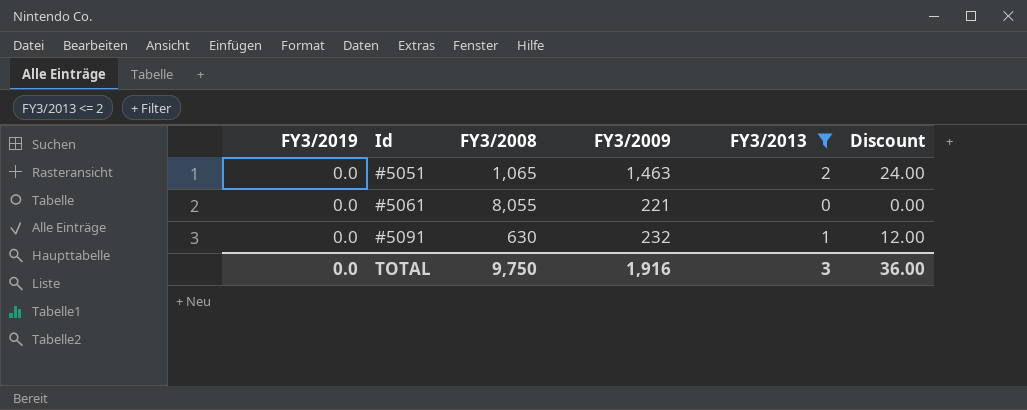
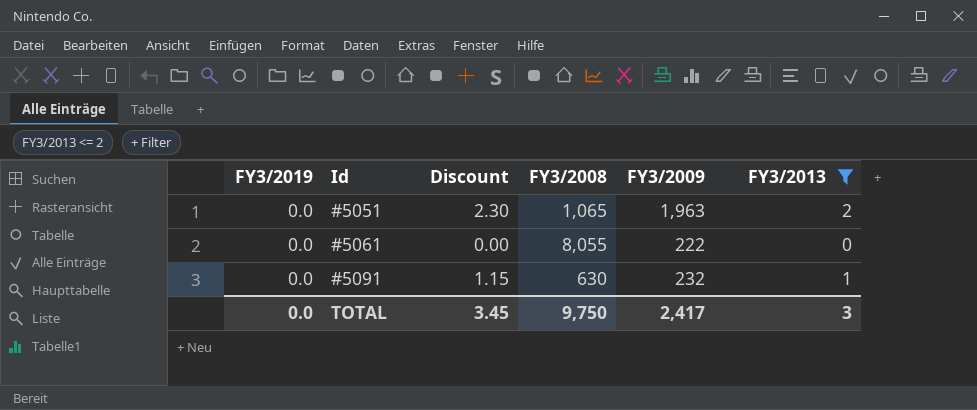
column Discount | formula: [FY3/2013] * 12 -> [FY3/2013] * 1.15
column Discount | position: 6 -> 3
#5051 | FY3/2009: 1,463 -> 1,963
#5061 | FY3/2009: 221 -> 222
TOTAL | Discount: 36.00 -> 3.45
TOTAL | FY3/2009: 1,916 -> 2,417

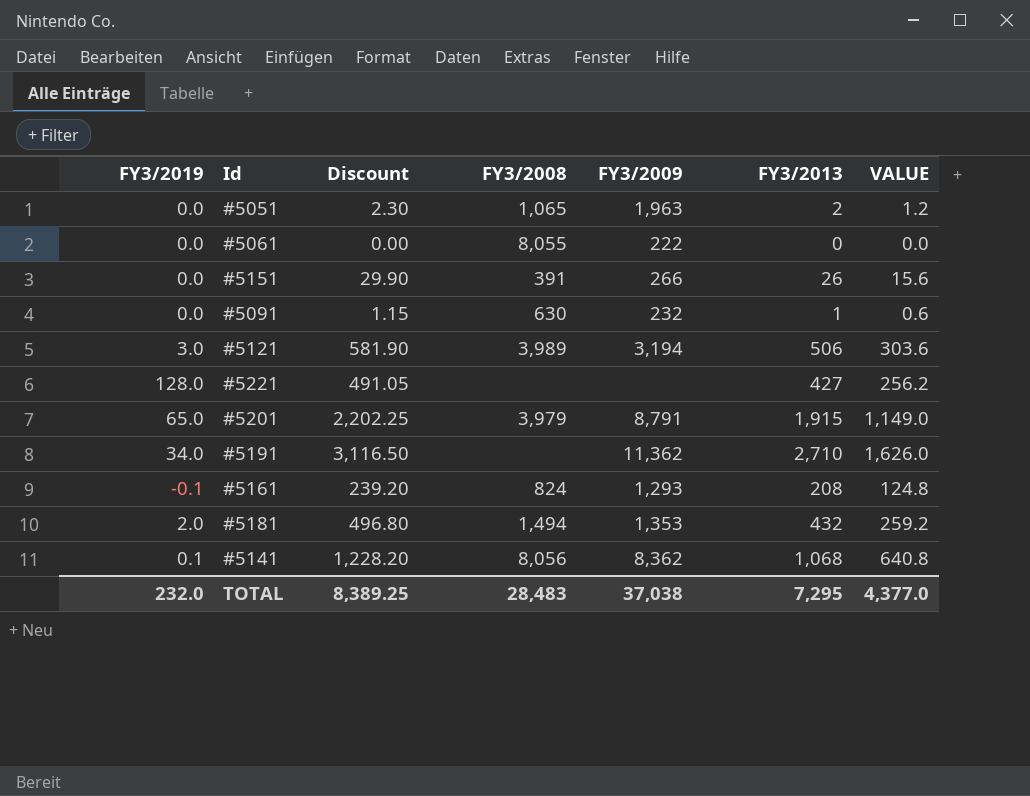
filter: FY3/2013 <= 2 -> none
column VALUE | formula: none -> [FY3/2013] * 0.6
TOTAL | FY3/2019: 0.0 -> 232.0
TOTAL | Discount: 3.45 -> 8,389.25
TOTAL | FY3/2008: 9,750 -> 28,483
TOTAL | FY3/2009: 2,417 -> 37,038
TOTAL | FY3/2013: 3 -> 7,295

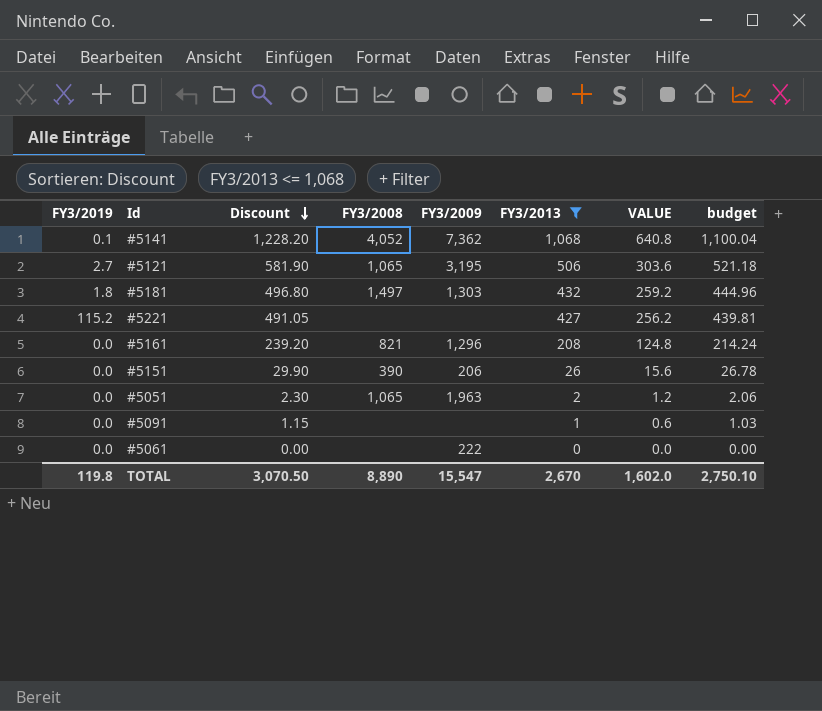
filter: none -> FY3/2013 <= 1,068
row order: none -> Discount descending
column budget | formula: none -> [FY3/2013] * 1.03
#5141 | FY3/2008: 8,056 -> 4,052
#5141 | FY3/2009: 8,362 -> 7,362
#5121 | FY3/2019: 3.0 -> 2.7
#5121 | FY3/2008: 3,989 -> 1,065
#5121 | FY3/2009: 3,194 -> 3,195
#5181 | FY3/2019: 2.0 -> 1.8
#5181 | FY3/2008: 1,494 -> 1,497
#5181 | FY3/2009: 1,353 -> 1,303
#5221 | FY3/2019: 128.0 -> 115.2
#5161 | FY3/2019: -0.1 -> 0.0
#5161 | FY3/2008: 824 -> 821
#5161 | FY3/2009: 1,293 -> 1,296
#5151 | FY3/2008: 391 -> 390
#5151 | FY3/2009: 266 -> 206
#5091 | FY3/2008: 630 -> none
#5091 | FY3/2009: 232 -> none
#5061 | FY3/2008: 8,055 -> none
TOTAL | FY3/2019: 232.0 -> 119.8
TOTAL | Discount: 8,389.25 -> 3,070.50
TOTAL | FY3/2008: 28,483 -> 8,890
TOTAL | FY3/2009: 37,038 -> 15,547
TOTAL | FY3/2013: 7,295 -> 2,670
TOTAL | VALUE: 4,377.0 -> 1,602.0

